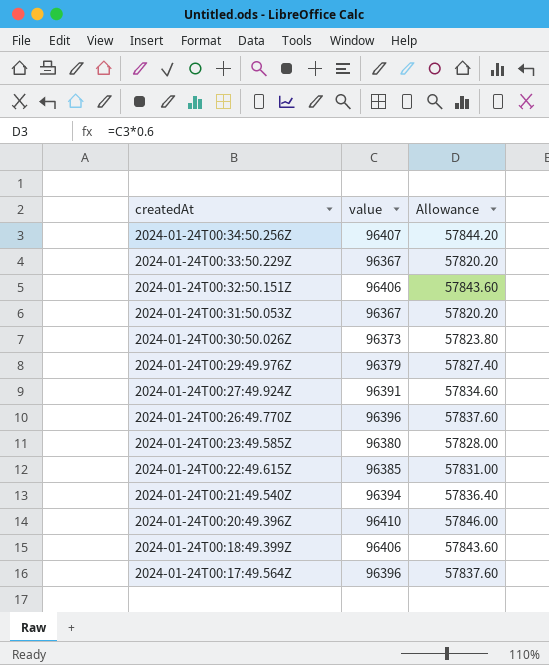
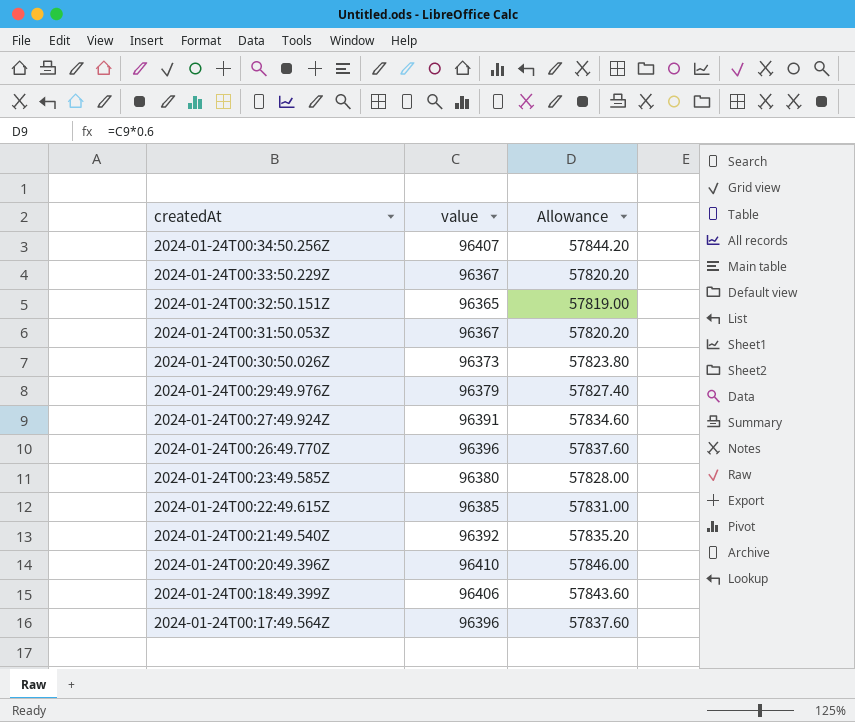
2024-01-24T00:32:50.151Z | value: 96406 -> 96365
2024-01-24T00:32:50.151Z | Allowance: 57843.60 -> 57819.00
2024-01-24T00:21:49.540Z | value: 96394 -> 96392
2024-01-24T00:21:49.540Z | Allowance: 57836.40 -> 57835.20

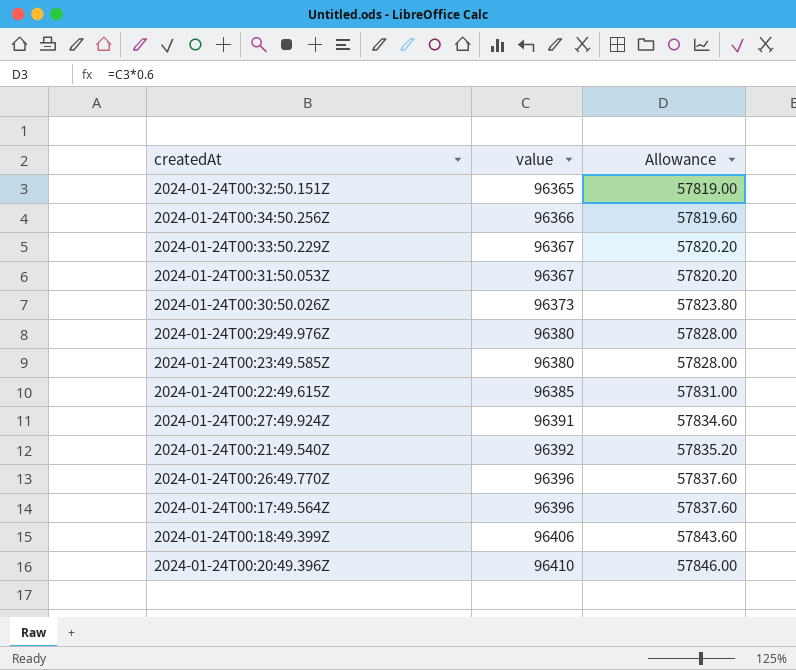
row order: createdAt descending -> value ascending
2024-01-24T00:34:50.256Z | value: 96407 -> 96366
2024-01-24T00:34:50.256Z | Allowance: 57844.20 -> 57819.60
2024-01-24T00:29:49.976Z | value: 96379 -> 96380
2024-01-24T00:29:49.976Z | Allowance: 57827.40 -> 57828.00

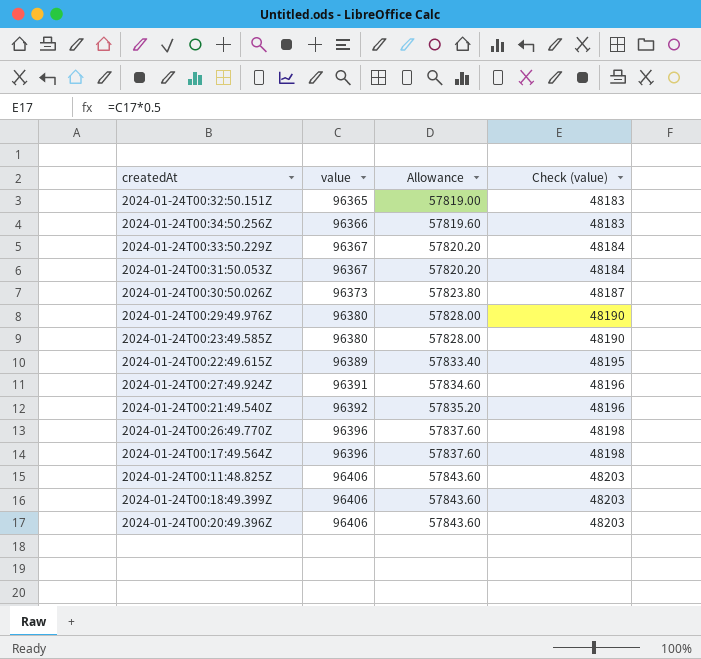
column Check (value) | formula: none -> [value] * 0.5
2024-01-24T00:22:49.615Z | value: 96385 -> 96389
2024-01-24T00:22:49.615Z | Allowance: 57831.00 -> 57833.40
row 2024-01-24T00:11:48.825Z: none -> 96406 | 57843.60 | 48203
2024-01-24T00:20:49.396Z | value: 96410 -> 96406
2024-01-24T00:20:49.396Z | Allowance: 57846.00 -> 57843.60

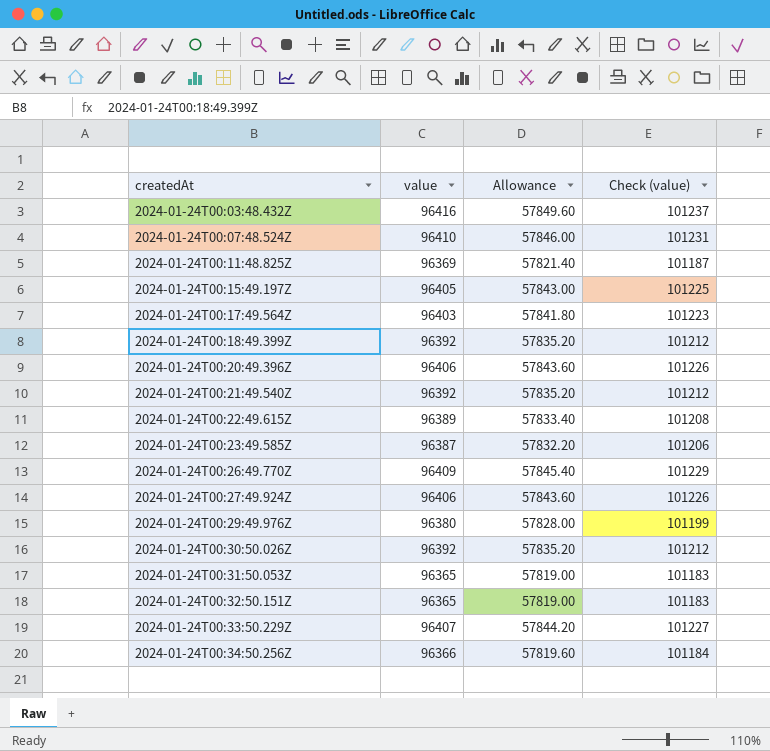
row order: value ascending -> createdAt ascending
column Check (value) | formula: [value] * 0.5 -> [value] * 1.05
row 2024-01-24T00:03:48.432Z: none -> 96416 | 57849.60 | 101237
row 2024-01-24T00:07:48.524Z: none -> 96410 | 57846.00 | 101231
2024-01-24T00:11:48.825Z | value: 96406 -> 96369
2024-01-24T00:11:48.825Z | Allowance: 57843.60 -> 57821.40
row 2024-01-24T00:15:49.197Z: none -> 96405 | 57843.00 | 101225
2024-01-24T00:17:49.564Z | value: 96396 -> 96403
2024-01-24T00:17:49.564Z | Allowance: 57837.60 -> 57841.80
2024-01-24T00:18:49.399Z | value: 96406 -> 96392
2024-01-24T00:18:49.399Z | Allowance: 57843.60 -> 57835.20
2024-01-24T00:23:49.585Z | value: 96380 -> 96387
2024-01-24T00:23:49.585Z | Allowance: 57828.00 -> 57832.20
2024-01-24T00:26:49.770Z | value: 96396 -> 96409
2024-01-24T00:26:49.770Z | Allowance: 57837.60 -> 57845.40
2024-01-24T00:27:49.924Z | value: 96391 -> 96406
2024-01-24T00:27:49.924Z | Allowance: 57834.60 -> 57843.60
2024-01-24T00:30:50.026Z | value: 96373 -> 96392
2024-01-24T00:30:50.026Z | Allowance: 57823.80 -> 57835.20
2024-01-24T00:31:50.053Z | value: 96367 -> 96365
2024-01-24T00:31:50.053Z | Allowance: 57820.20 -> 57819.00
2024-01-24T00:33:50.229Z | value: 96367 -> 96407
2024-01-24T00:33:50.229Z | Allowance: 57820.20 -> 57844.20

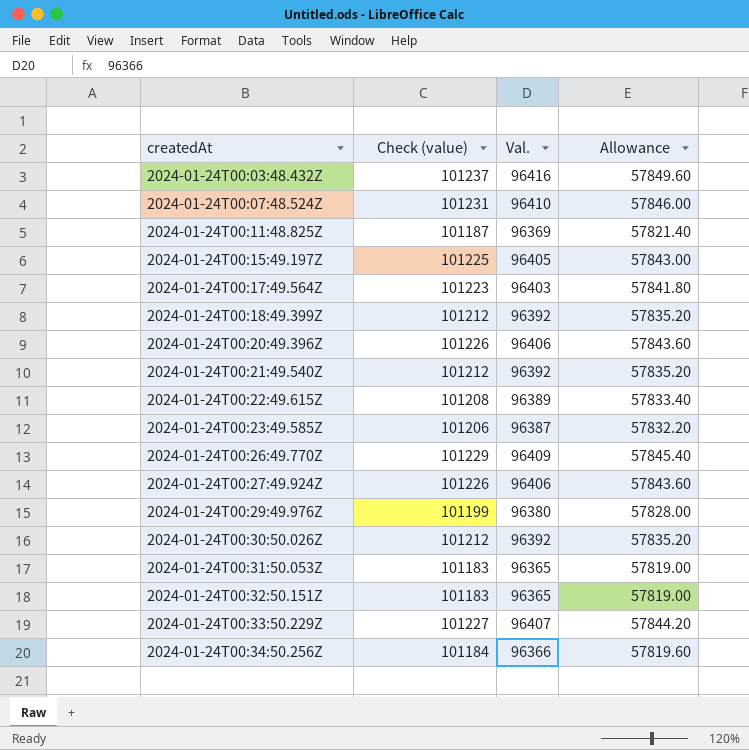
column Check (value) | position: 4 -> 2
column name: value -> Val.

